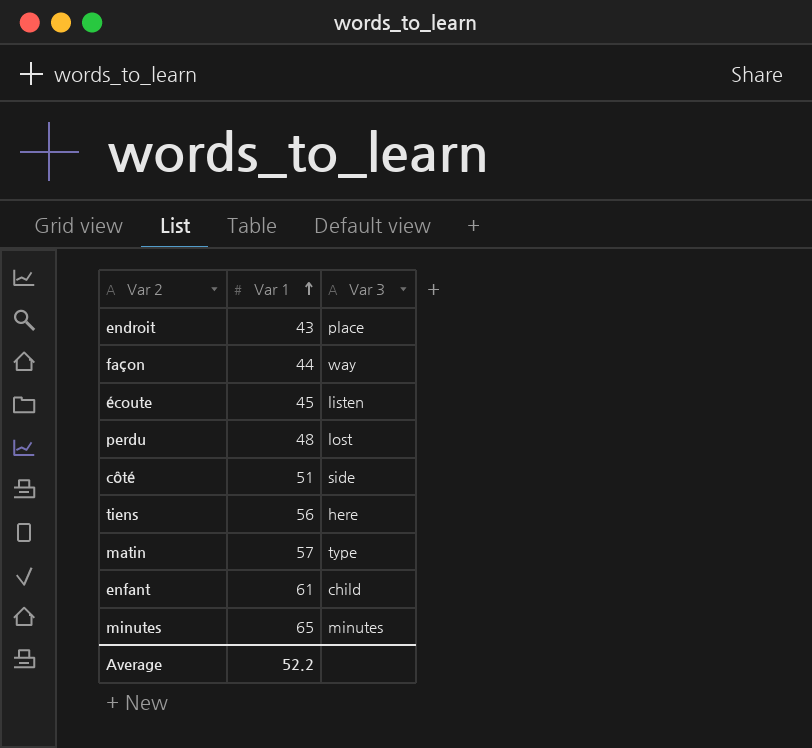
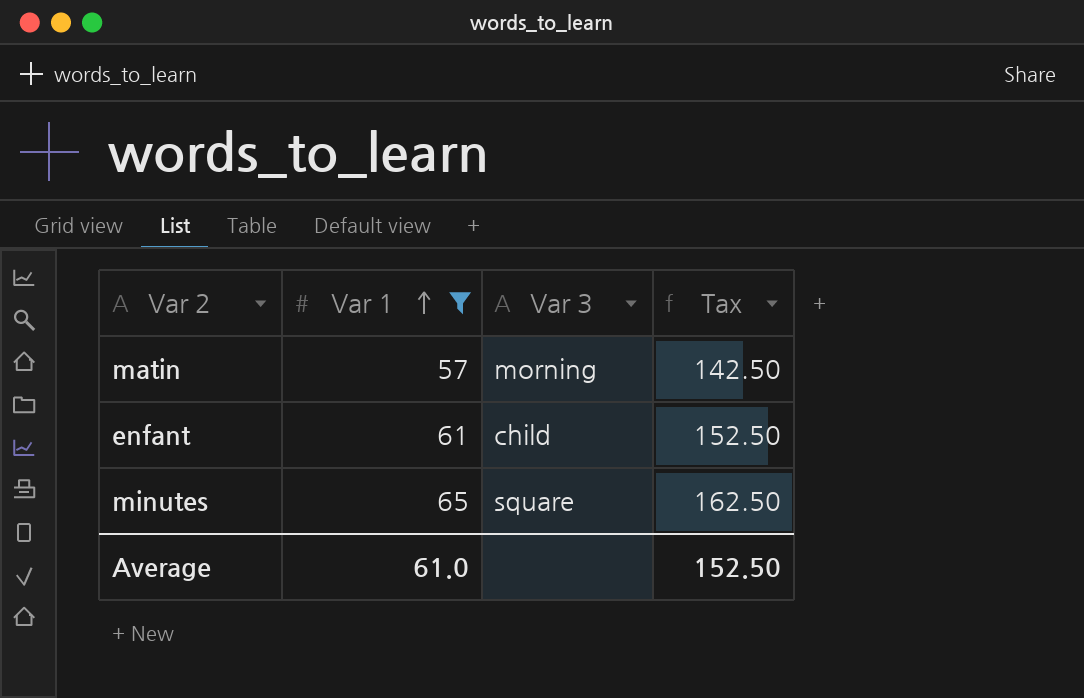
filter: none -> Var 1 >= 57
column Tax | formula: none -> [Var 1] * 2.5
matin | Var 3: type -> morning
minutes | Var 3: minutes -> square
Average | Var 1: 52.2 -> 61.0

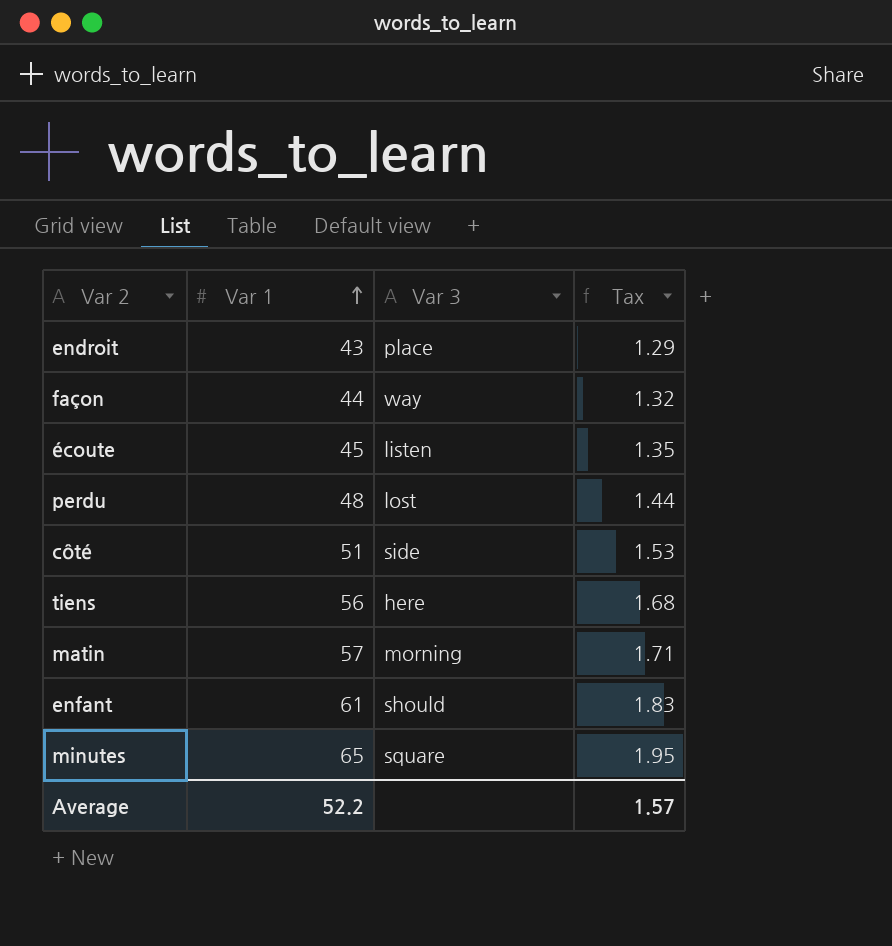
filter: Var 1 >= 57 -> none
column Tax | formula: [Var 1] * 2.5 -> [Var 1] * 0.03
enfant | Var 3: child -> should
Average | Var 1: 61.0 -> 52.2
Average | Tax: 152.50 -> 1.57

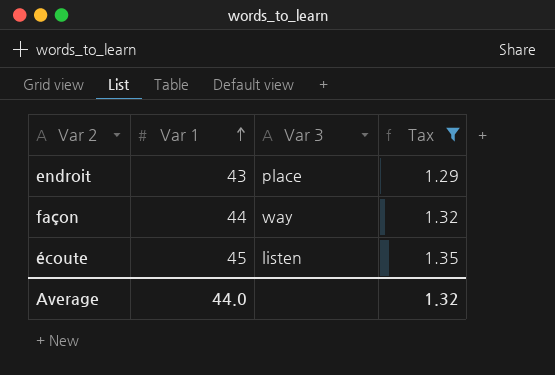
filter: none -> Tax <= 1.35
Average | Var 1: 52.2 -> 44.0
Average | Tax: 1.57 -> 1.32

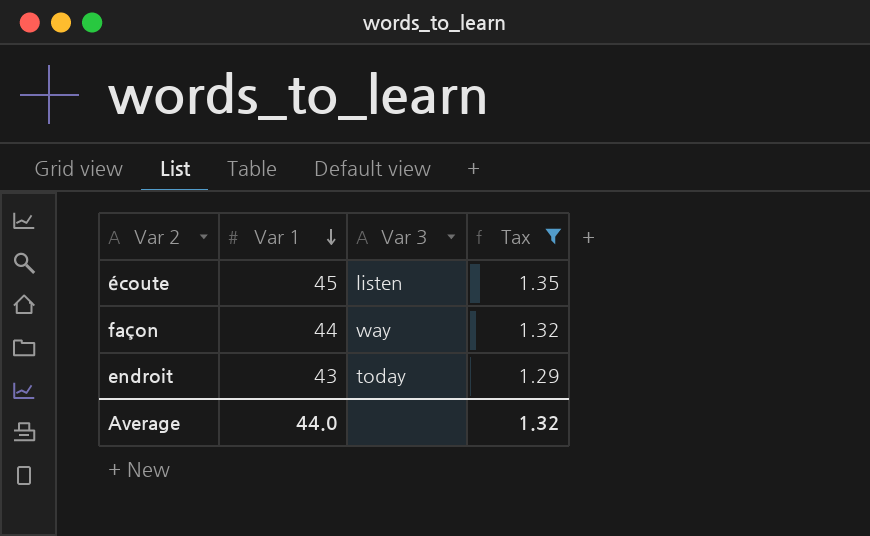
row order: Var 1 ascending -> Var 1 descending
endroit | Var 3: place -> today

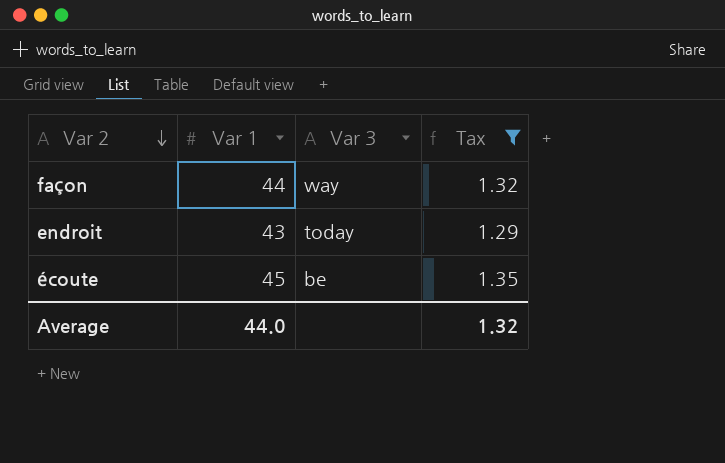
row order: Var 1 descending -> Var 2 descending
écoute | Var 3: listen -> be

